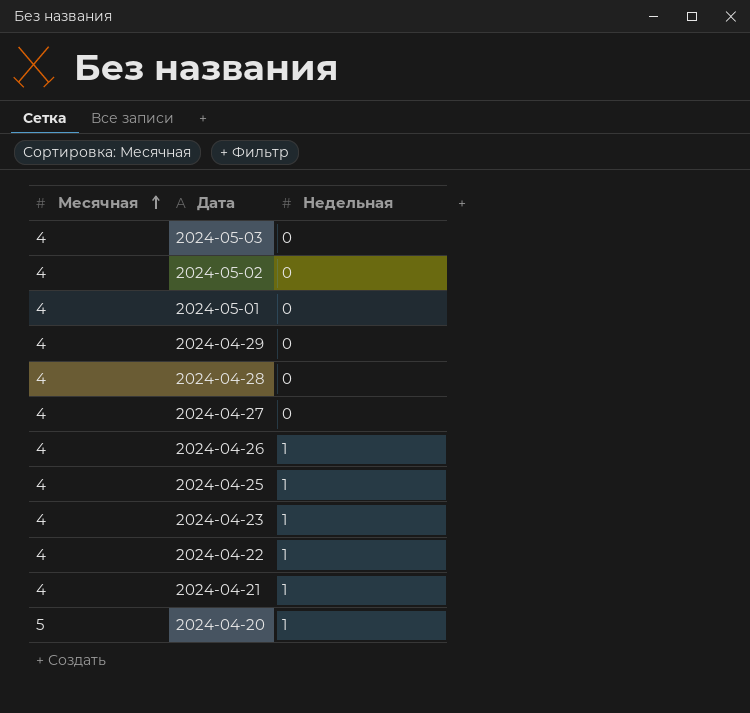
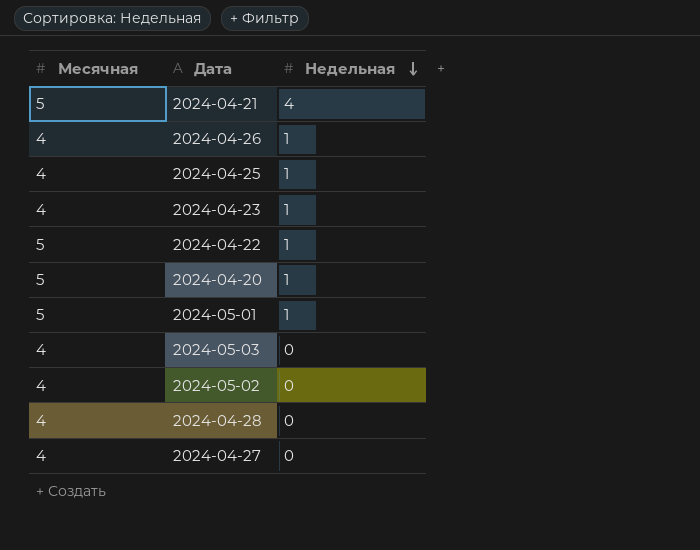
row order: Месячная ascending -> Недельная descending
row 2024-04-29: 4 | 0 -> none
2024-04-21 | Месячная: 4 -> 5
2024-04-21 | Недельная: 1 -> 4
2024-04-22 | Месячная: 4 -> 5
2024-05-01 | Месячная: 4 -> 5
2024-05-01 | Недельная: 0 -> 1

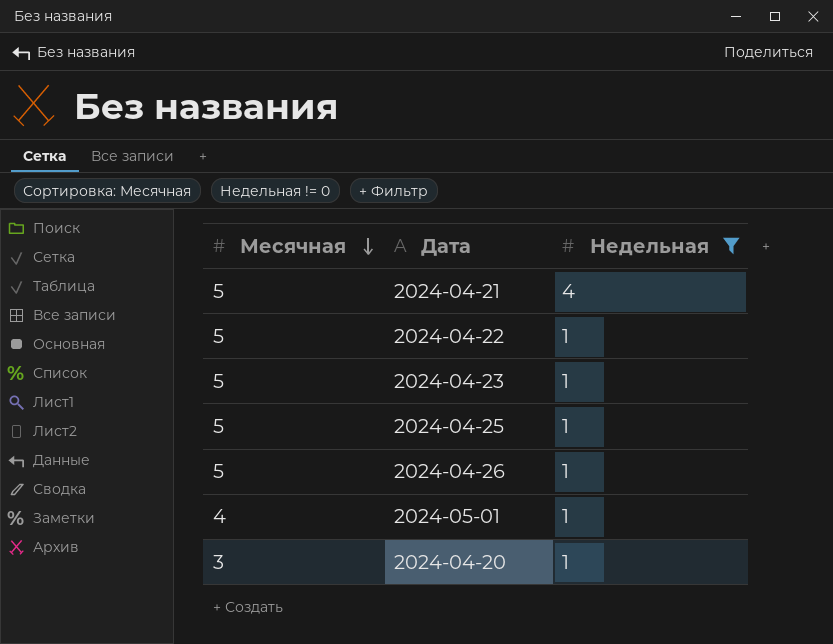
filter: none -> Недельная != 0
row order: Недельная descending -> Месячная descending
2024-04-23 | Месячная: 4 -> 5
2024-04-25 | Месячная: 4 -> 5
2024-04-26 | Месячная: 4 -> 5
2024-05-01 | Месячная: 5 -> 4
2024-04-20 | Месячная: 5 -> 3

